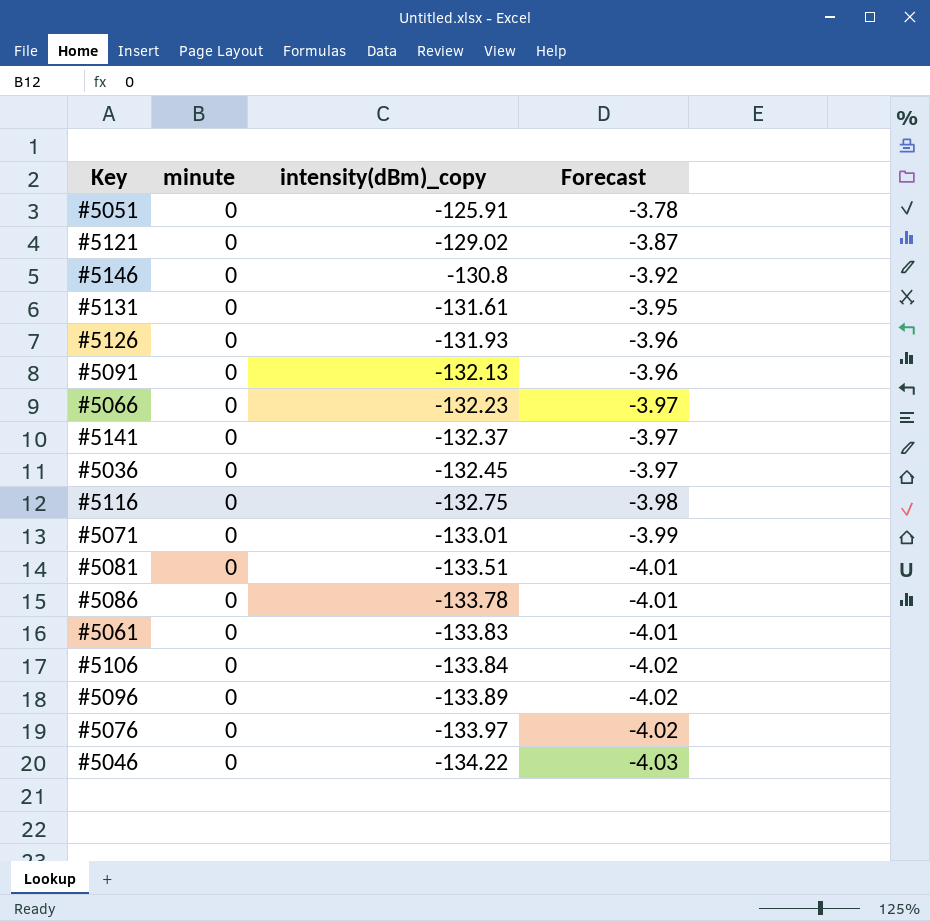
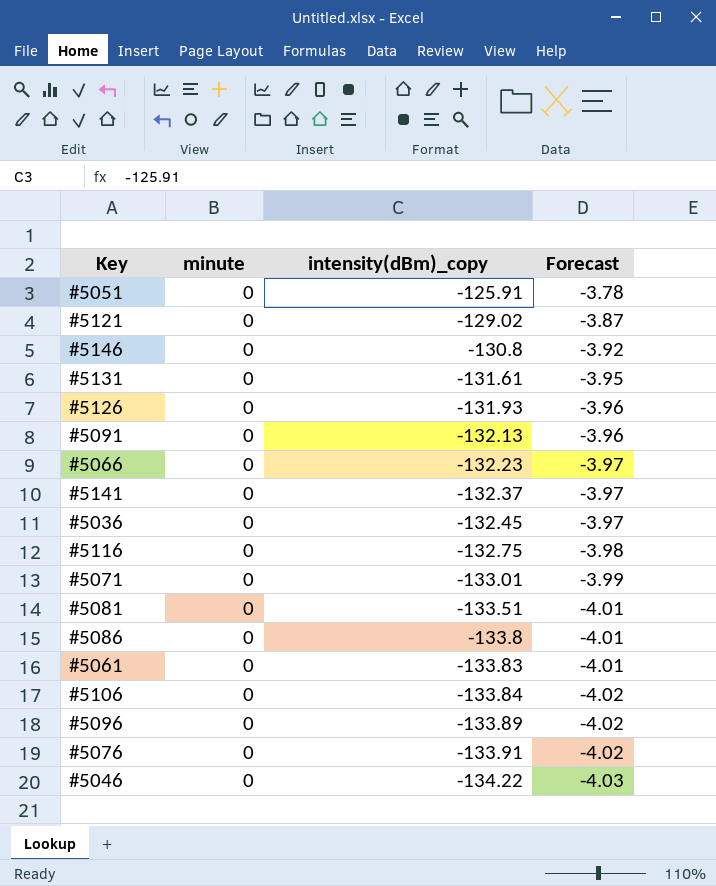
#5086 | intensity(dBm)_copy: -133.78 -> -133.8
#5076 | intensity(dBm)_copy: -133.97 -> -133.91

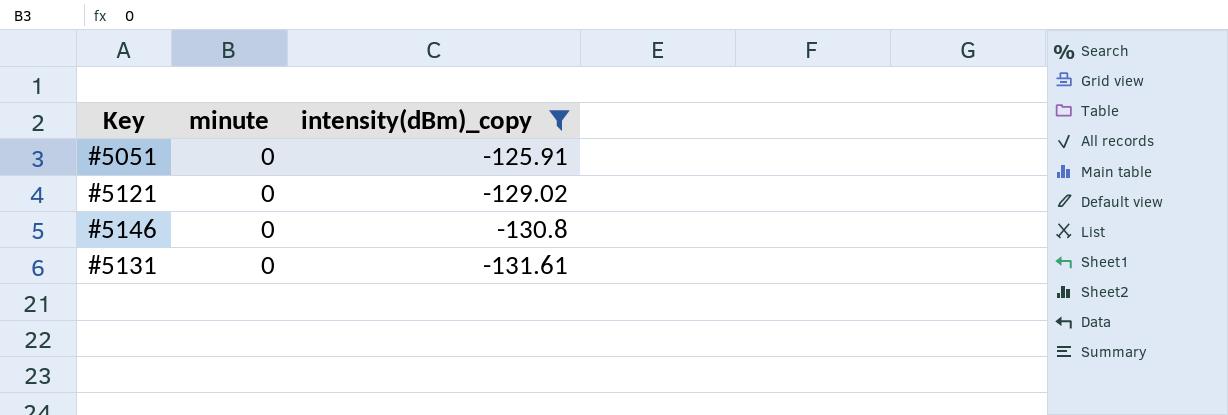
filter: none -> intensity(dBm)_copy >= -131.61
column Forecast | formula: [intensity(dBm)_copy] * 0.03 -> none

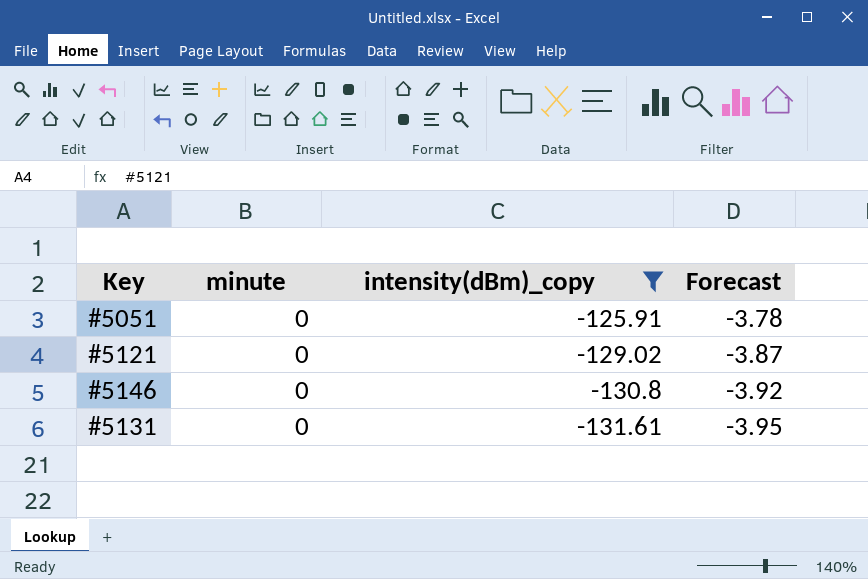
column Forecast | formula: none -> [intensity(dBm)_copy] * 0.03

